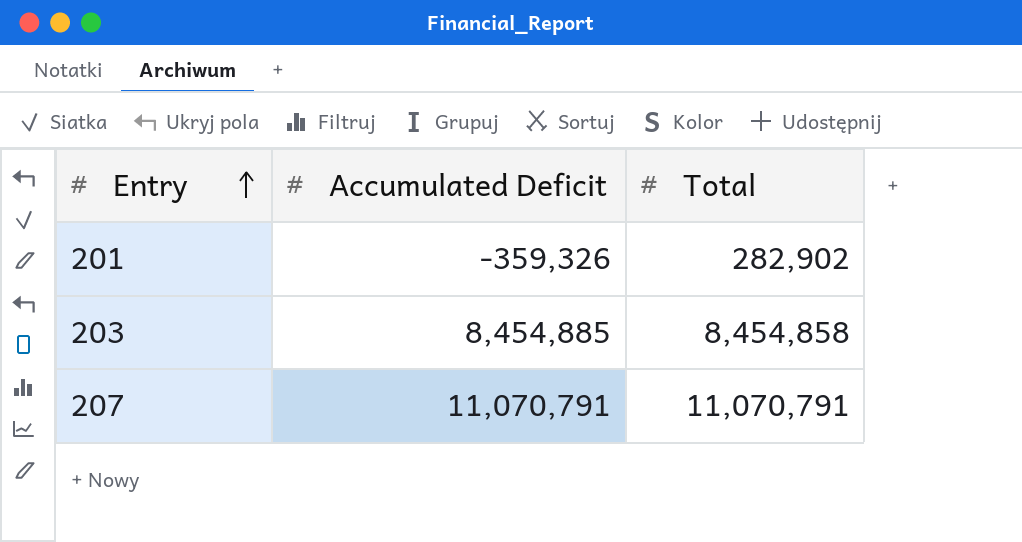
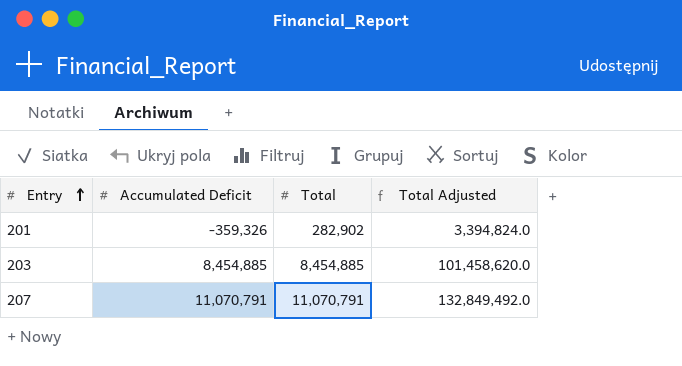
column Total Adjusted | formula: none -> [Total] * 12
203 | Total: 8,454,858 -> 8,454,885

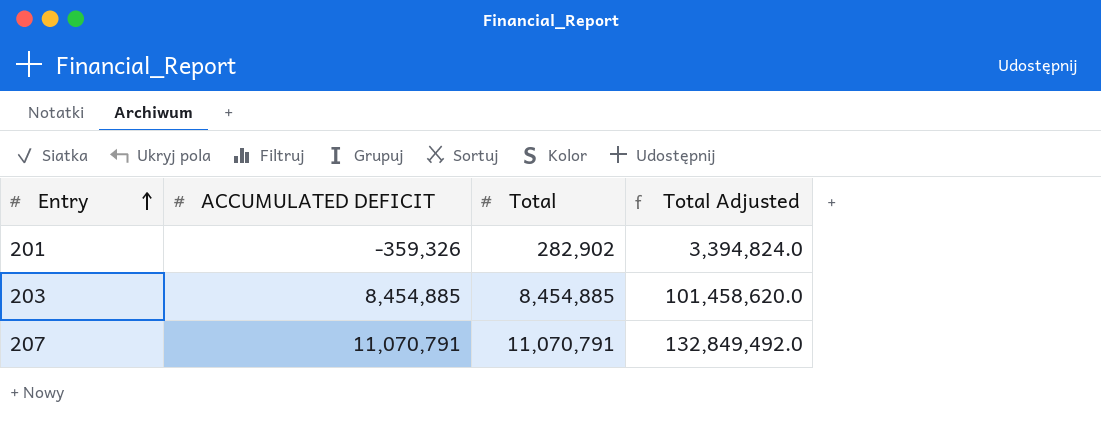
column name: Accumulated Deficit -> ACCUMULATED DEFICIT

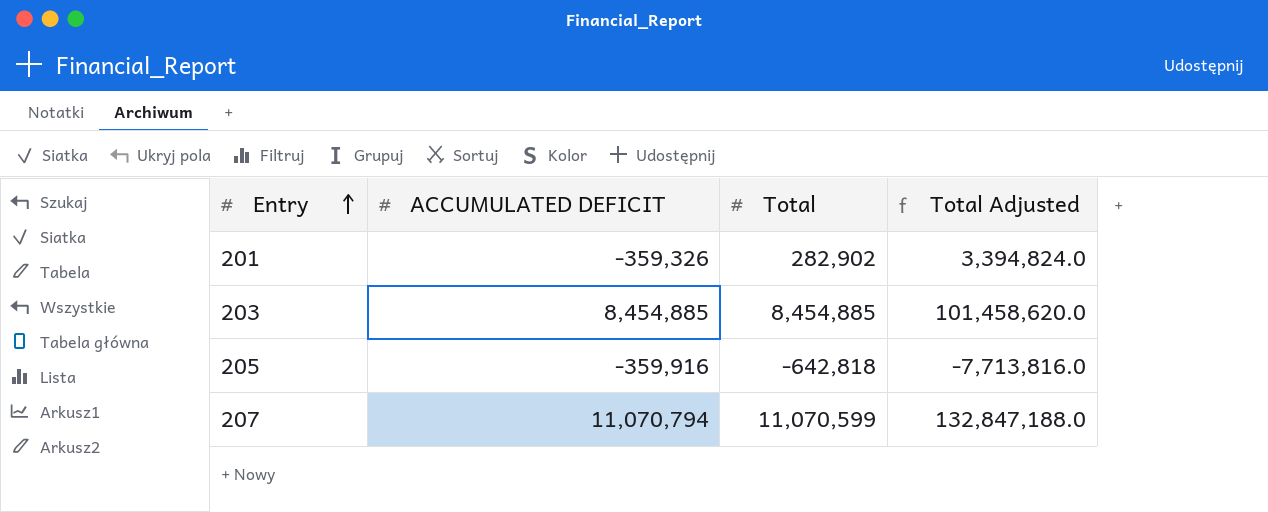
row 205: none -> -359,916 | -642,818 | -7,713,816.0
207 | ACCUMULATED DEFICIT: 11,070,791 -> 11,070,794
207 | Total: 11,070,791 -> 11,070,599
207 | Total Adjusted: 132,849,492.0 -> 132,847,188.0

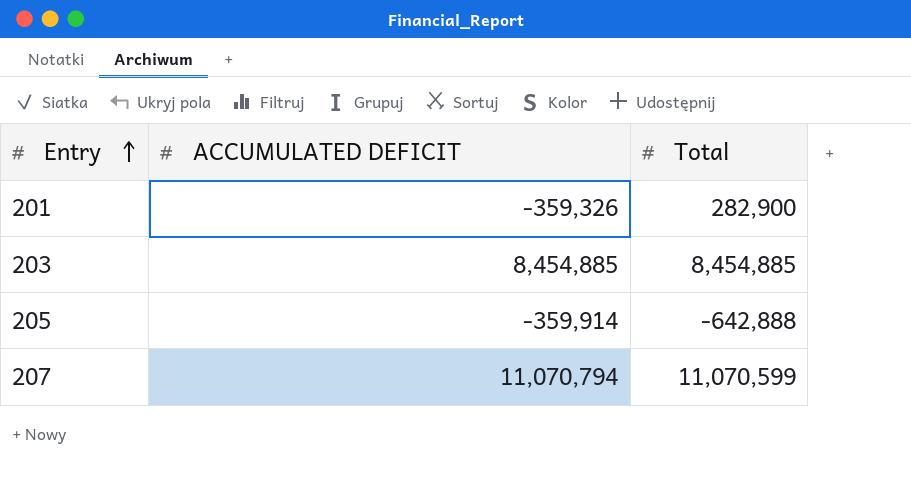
column Total Adjusted | formula: [Total] * 12 -> none
201 | Total: 282,902 -> 282,900
205 | ACCUMULATED DEFICIT: -359,916 -> -359,914
205 | Total: -642,818 -> -642,888

